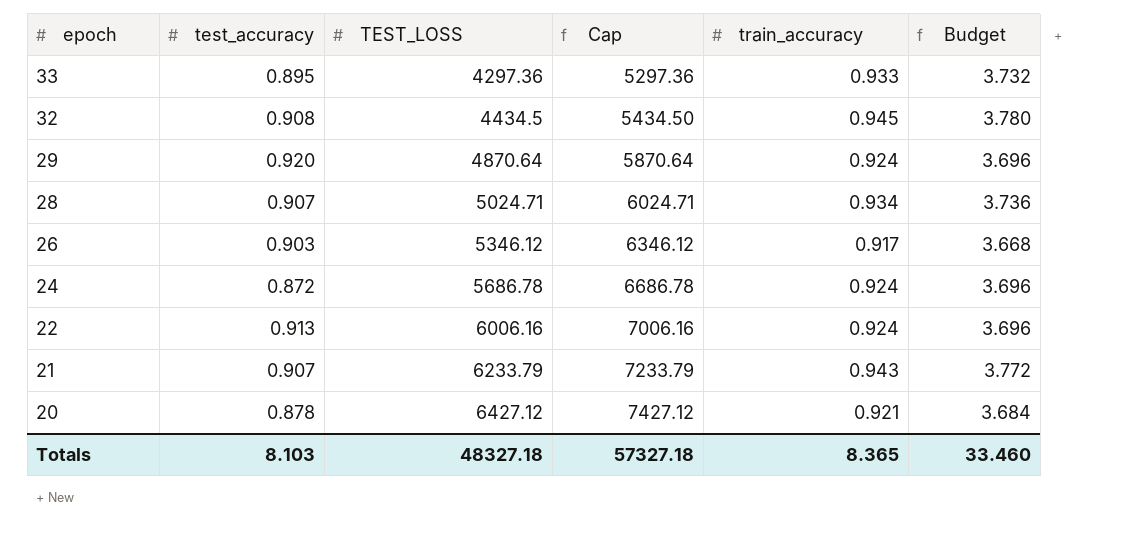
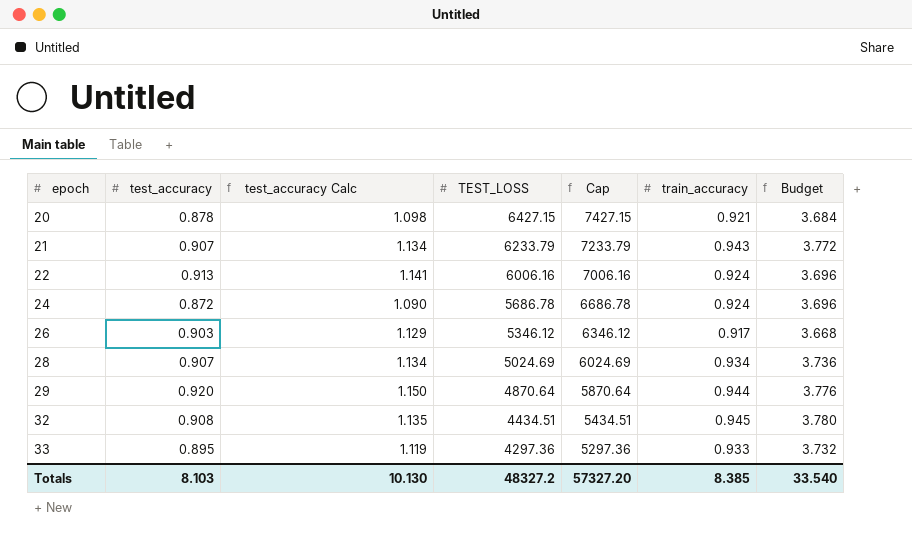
row order: epoch descending -> epoch ascending
column test_accuracy Calc | formula: none -> [test_accuracy] * 1.25
20 | TEST_LOSS: 6427.12 -> 6427.15
20 | Cap: 7427.12 -> 7427.15
28 | TEST_LOSS: 5024.71 -> 5024.69
28 | Cap: 6024.71 -> 6024.69
29 | train_accuracy: 0.924 -> 0.944
29 | Budget: 3.696 -> 3.776
32 | TEST_LOSS: 4434.5 -> 4434.51
32 | Cap: 5434.50 -> 5434.51
Totals | TEST_LOSS: 48327.18 -> 48327.2
Totals | Cap: 57327.18 -> 57327.20
Totals | train_accuracy: 8.365 -> 8.385
Totals | Budget: 33.460 -> 33.540

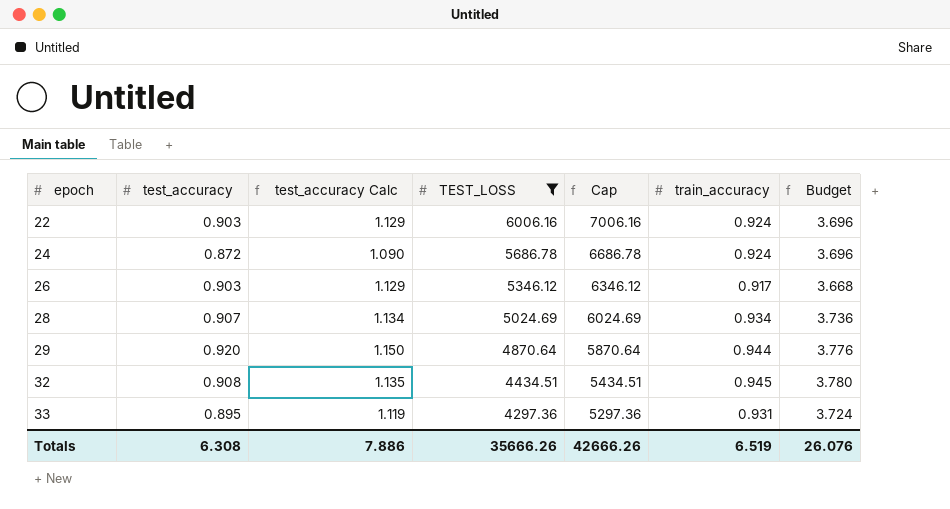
filter: none -> TEST_LOSS <= 6006.16
22 | test_accuracy: 0.913 -> 0.903
22 | test_accuracy Calc: 1.141 -> 1.129
33 | train_accuracy: 0.933 -> 0.931
33 | Budget: 3.732 -> 3.724
Totals | test_accuracy: 8.103 -> 6.308
Totals | test_accuracy Calc: 10.130 -> 7.886
Totals | TEST_LOSS: 48327.2 -> 35666.26
Totals | Cap: 57327.20 -> 42666.26
Totals | train_accuracy: 8.385 -> 6.519
Totals | Budget: 33.540 -> 26.076

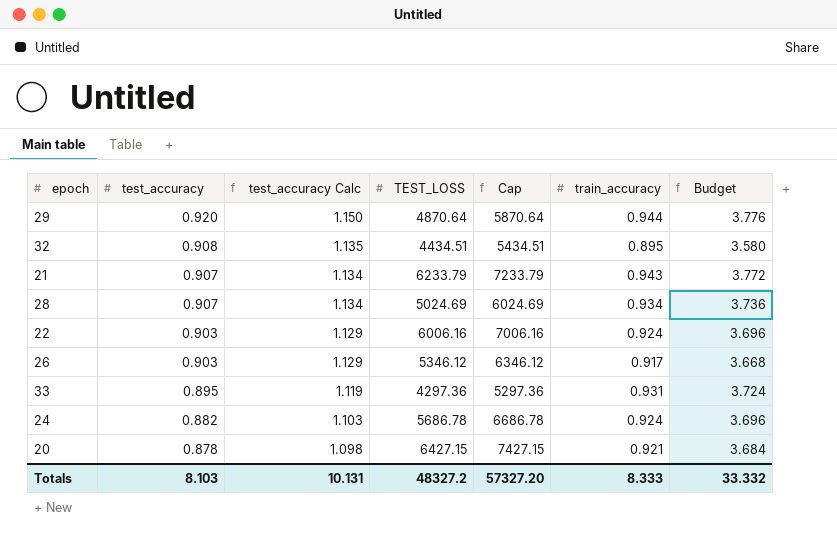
filter: TEST_LOSS <= 6006.16 -> none
row order: epoch ascending -> test_accuracy descending
32 | train_accuracy: 0.945 -> 0.895
32 | Budget: 3.780 -> 3.580
24 | test_accuracy: 0.872 -> 0.882
24 | test_accuracy Calc: 1.090 -> 1.103
Totals | test_accuracy: 6.308 -> 8.103
Totals | test_accuracy Calc: 7.886 -> 10.131
Totals | TEST_LOSS: 35666.26 -> 48327.2
Totals | Cap: 42666.26 -> 57327.20
Totals | train_accuracy: 6.519 -> 8.333
Totals | Budget: 26.076 -> 33.332

